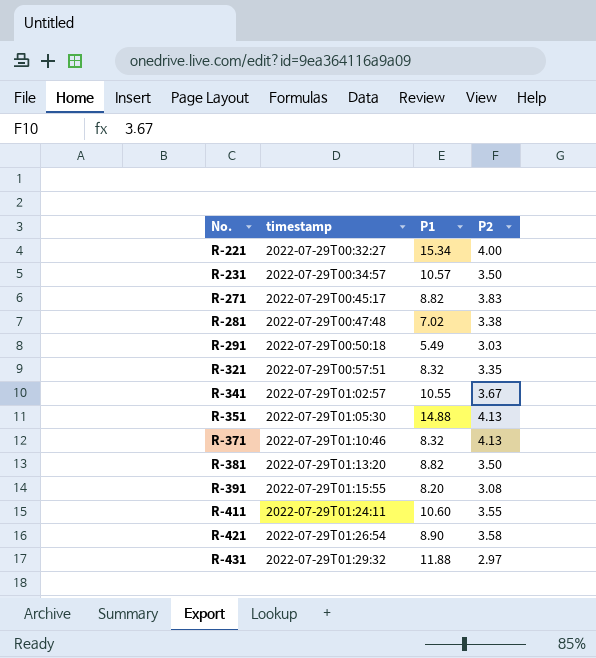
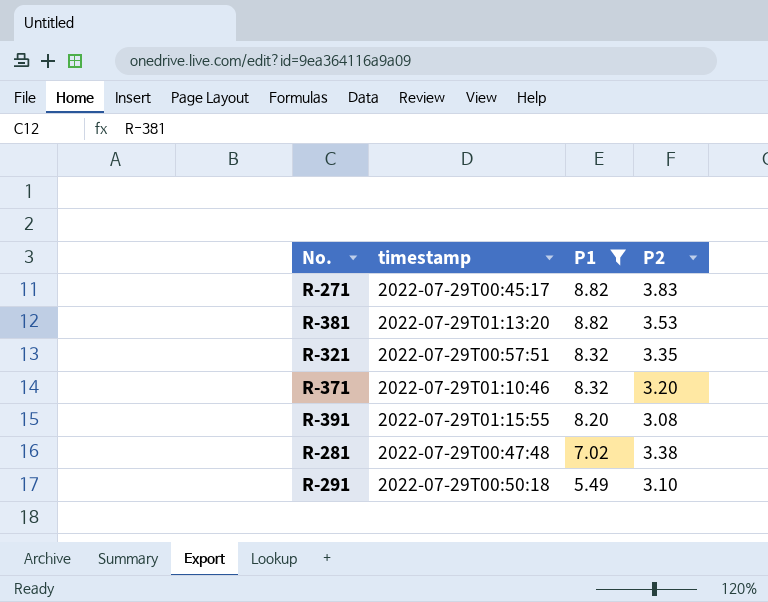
filter: none -> P1 <= 8.82
row order: No. ascending -> P1 descending
R-381 | P2: 3.50 -> 3.53
R-371 | P2: 4.13 -> 3.20
R-291 | P2: 3.03 -> 3.10

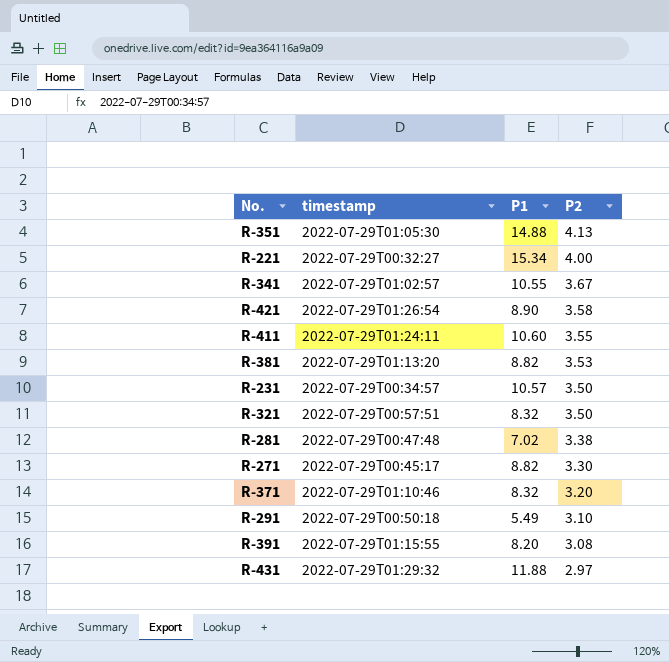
filter: P1 <= 8.82 -> none
row order: P1 descending -> P2 descending
R-321 | P2: 3.35 -> 3.50
R-271 | P2: 3.83 -> 3.30

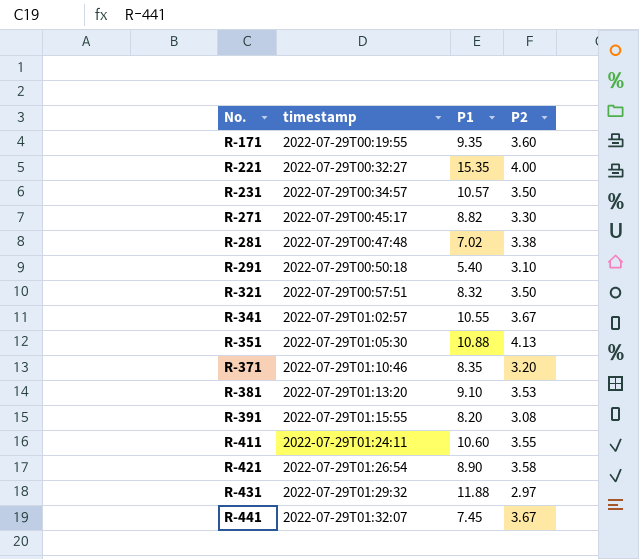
row order: P2 descending -> No. ascending
row R-171: none -> 2022-07-29T00:19:55 | 9.35 | 3.60
R-221 | P1: 15.34 -> 15.35
R-291 | P1: 5.49 -> 5.40
R-351 | P1: 14.88 -> 10.88
R-371 | P1: 8.32 -> 8.35
R-381 | P1: 8.82 -> 9.10
row R-441: none -> 2022-07-29T01:32:07 | 7.45 | 3.67

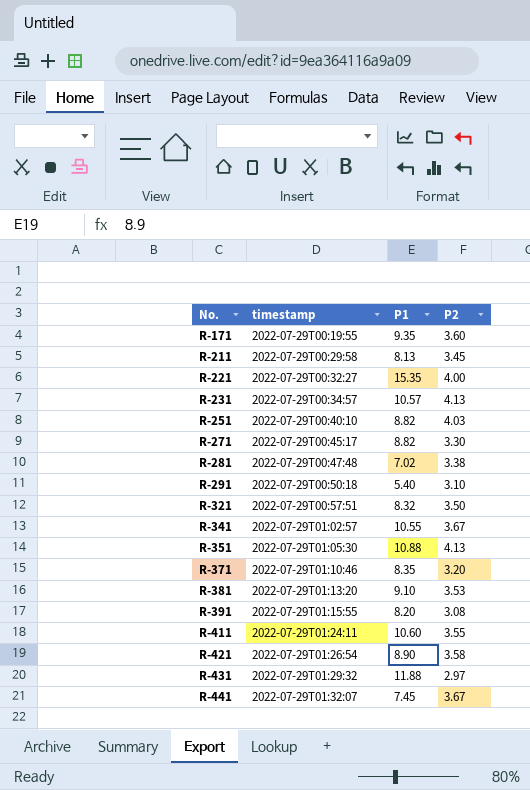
row R-211: none -> 2022-07-29T00:29:58 | 8.13 | 3.45
R-231 | P2: 3.50 -> 4.13
row R-251: none -> 2022-07-29T00:40:10 | 8.82 | 4.03

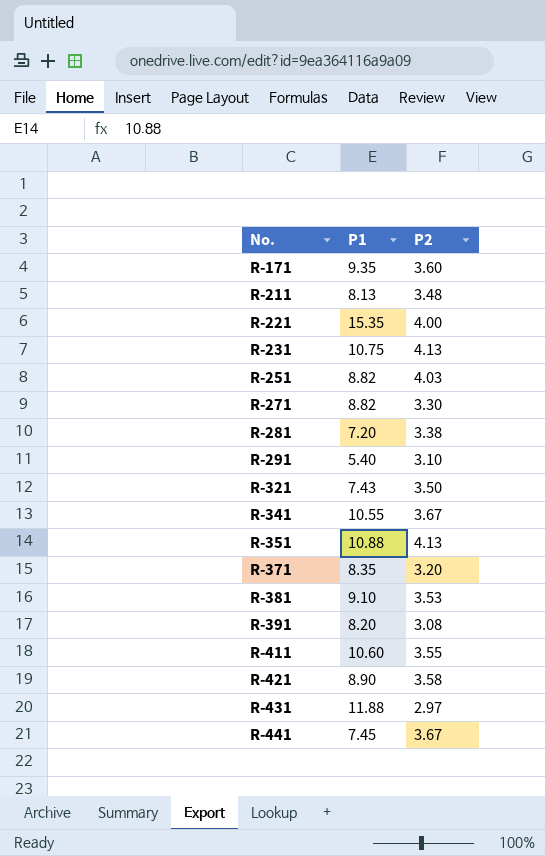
column timestamp | position: 2 -> none
R-211 | P2: 3.45 -> 3.48
R-231 | P1: 10.57 -> 10.75
R-281 | P1: 7.02 -> 7.20
R-321 | P1: 8.32 -> 7.43

